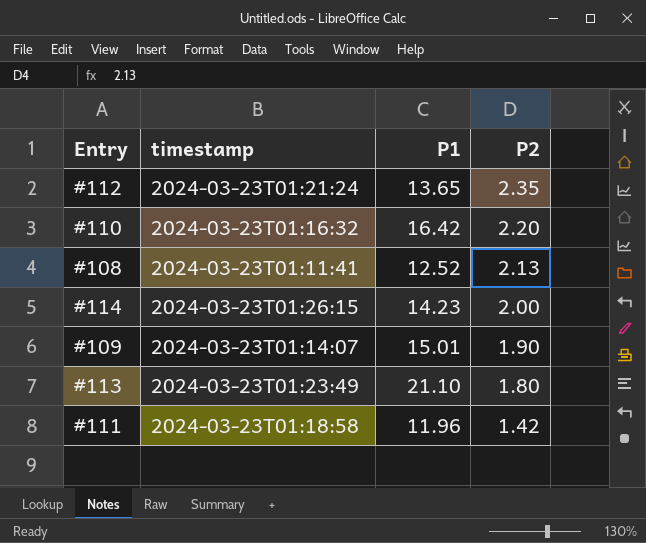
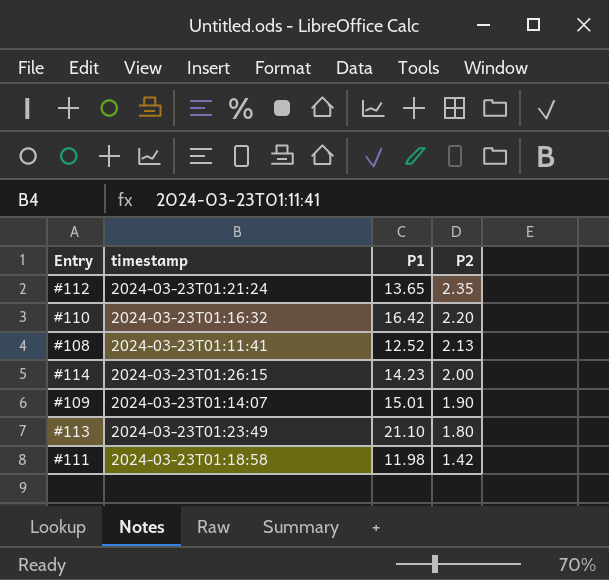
#111 | P1: 11.96 -> 11.98

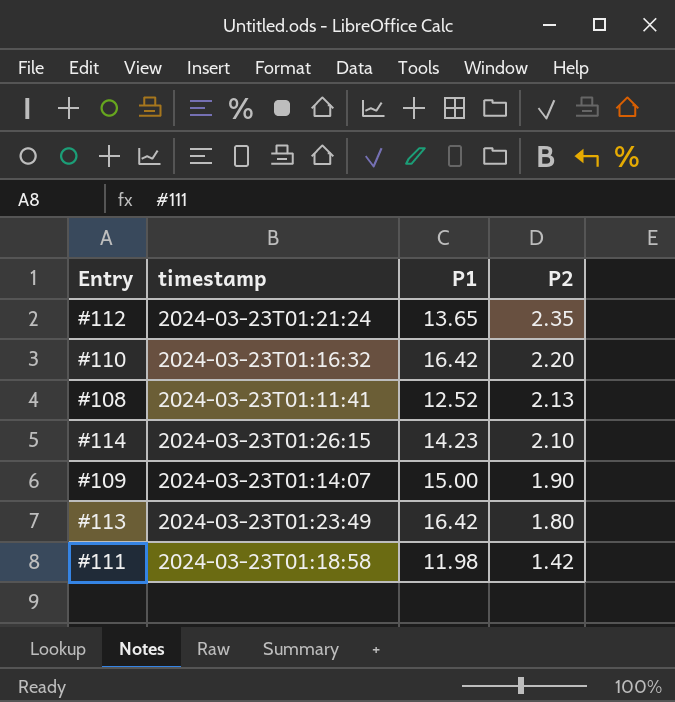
#114 | P2: 2.00 -> 2.10
#109 | P1: 15.01 -> 15.00
#113 | P1: 21.10 -> 16.42

